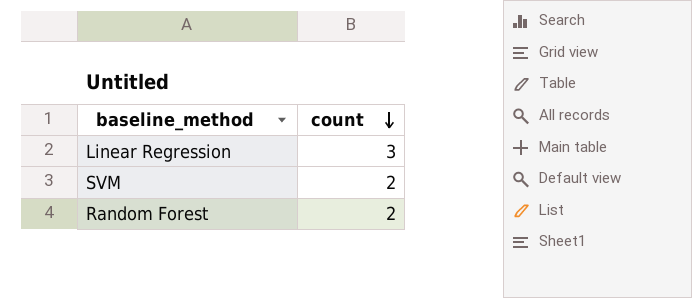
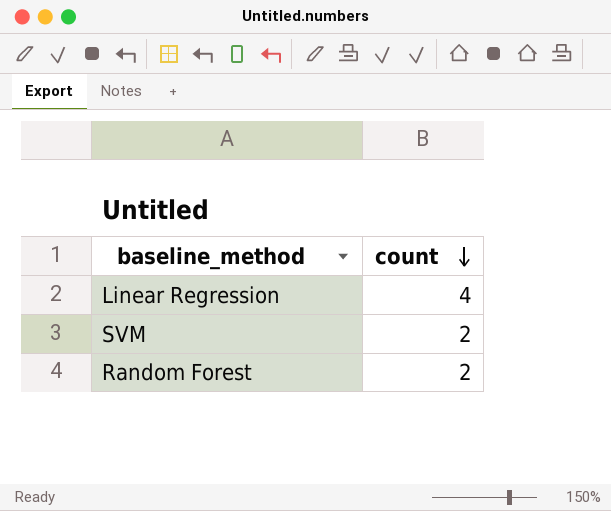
Linear Regression | count: 3 -> 4

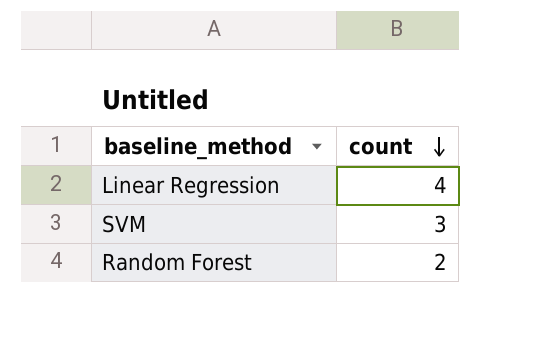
SVM | count: 2 -> 3

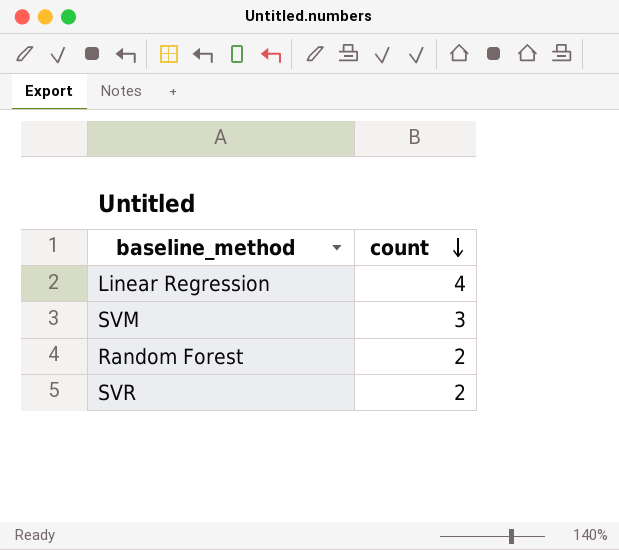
row SVR: none -> 2

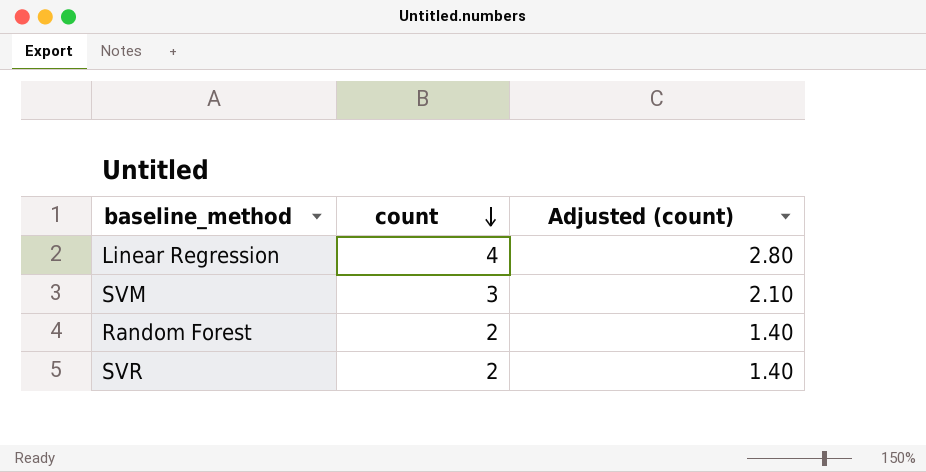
column Adjusted (count) | formula: none -> [count] * 0.7

